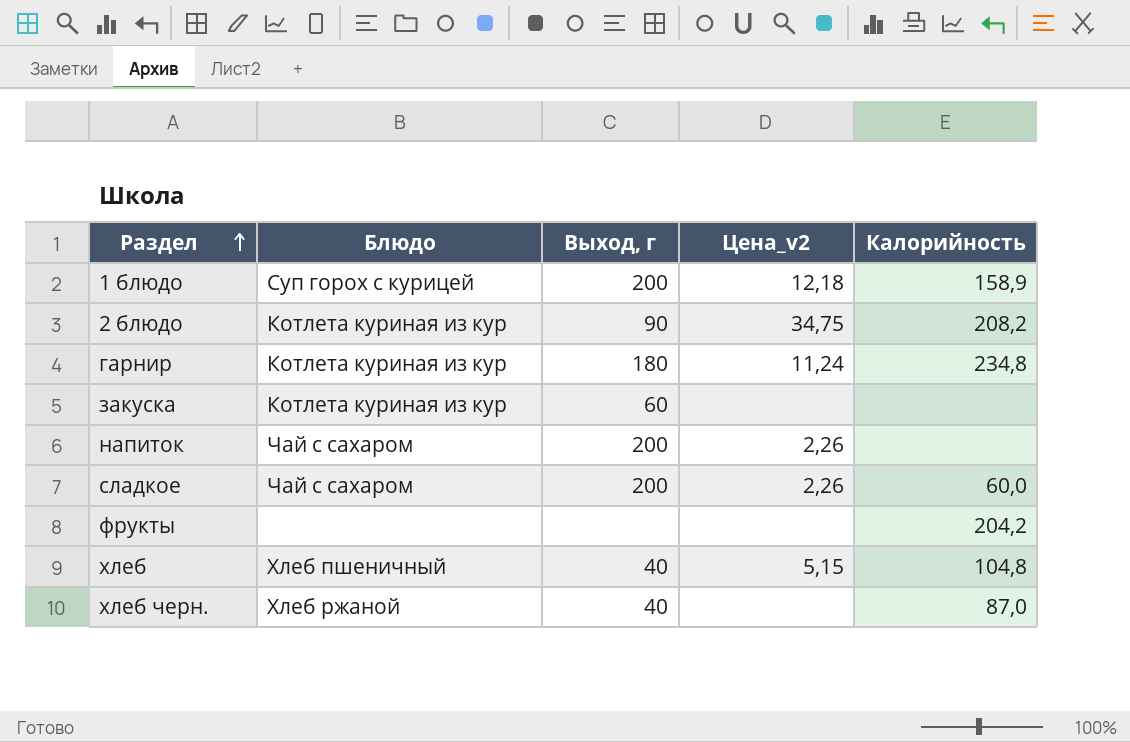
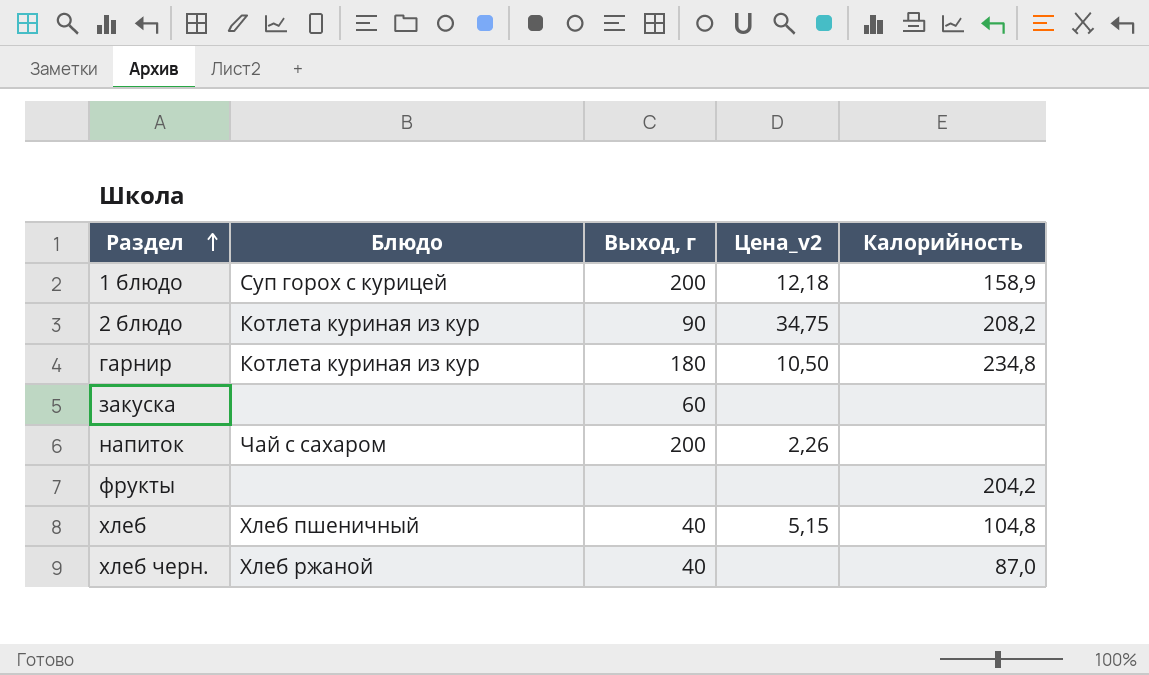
row сладкое: Чай с сахаром | 200 | 2,26 | 60,0 -> none
гарнир | Цена_v2: 11,24 -> 10,50
закуска | Блюдо: Котлета куриная из кур -> none

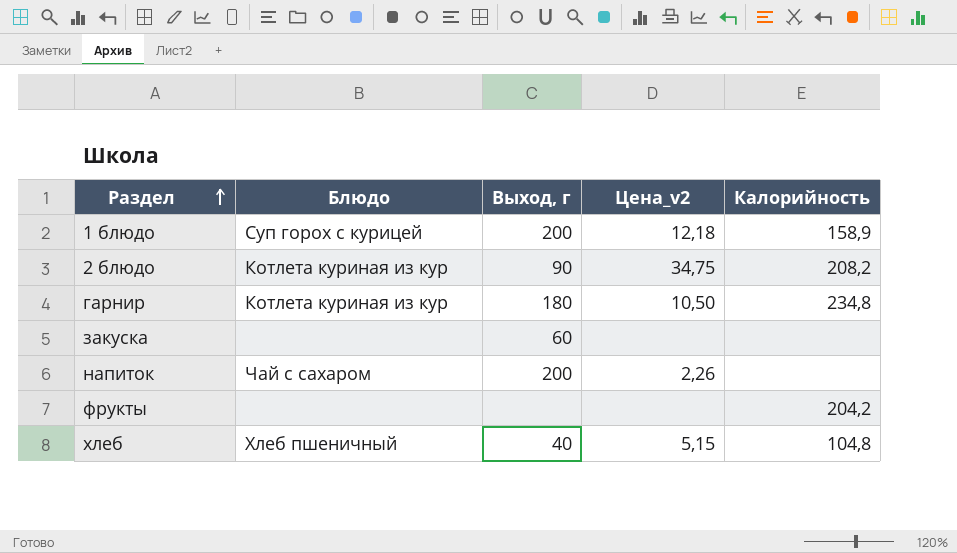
row хлеб черн.: Хлеб ржаной | 40 | none | 87,0 -> none

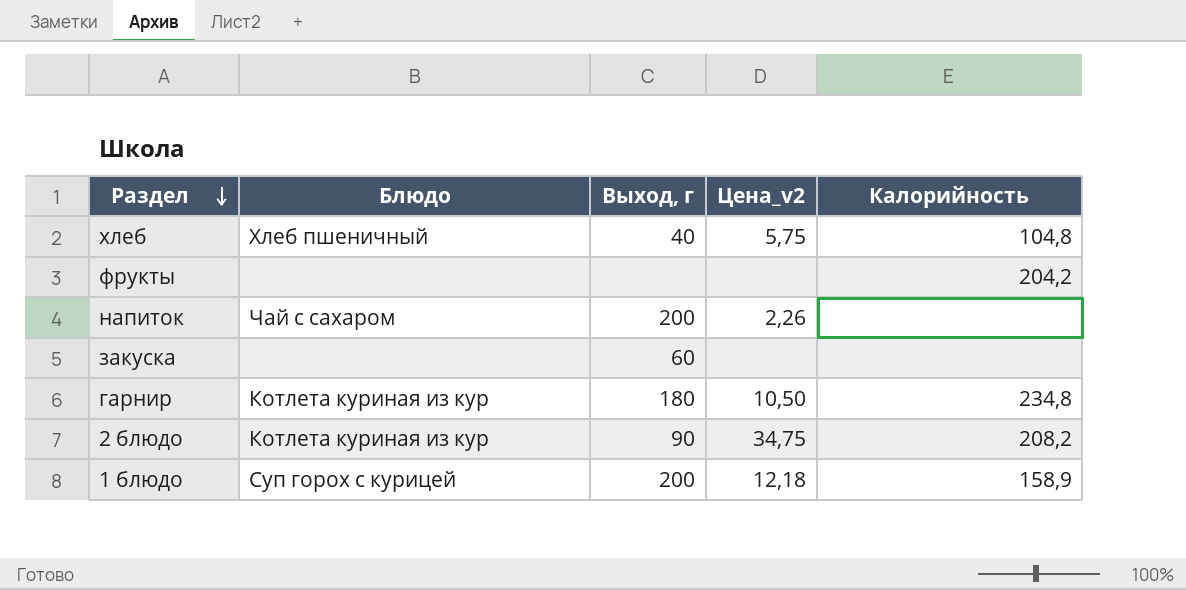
row order: Раздел ascending -> Раздел descending
хлеб | Цена_v2: 5,15 -> 5,75

